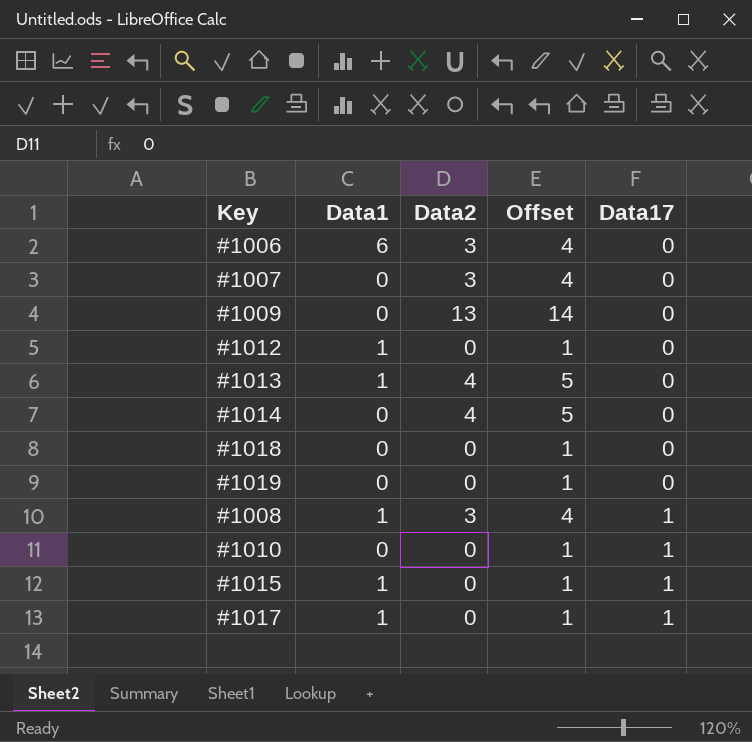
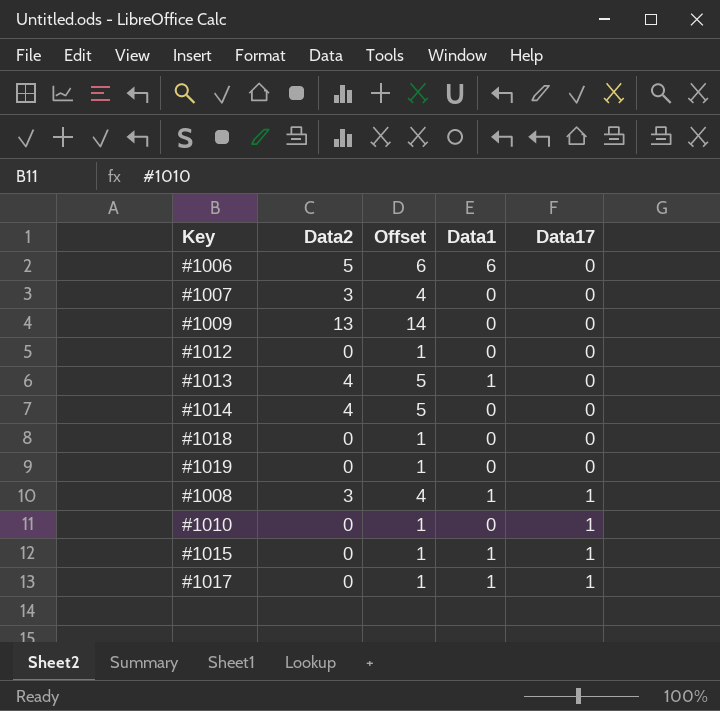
column Data1 | position: 2 -> 4
#1006 | Data2: 3 -> 5
#1006 | Offset: 4 -> 6
#1012 | Data1: 1 -> 0

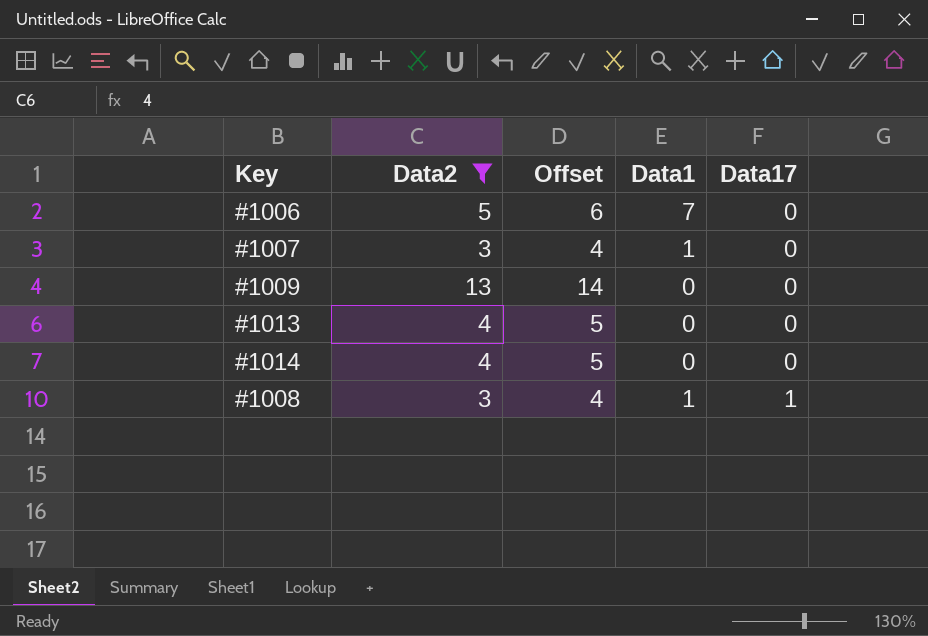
filter: none -> Data2 != 0
#1006 | Data1: 6 -> 7
#1007 | Data1: 0 -> 1
#1013 | Data1: 1 -> 0

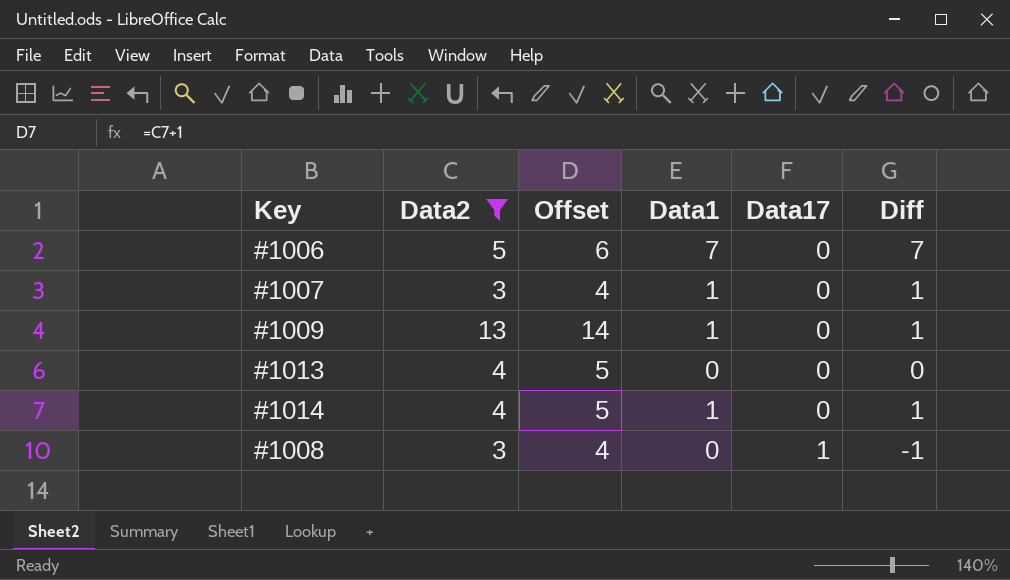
column Diff | formula: none -> [Data1] - [Data17]
#1009 | Data1: 0 -> 1
#1014 | Data1: 0 -> 1
#1008 | Data1: 1 -> 0

